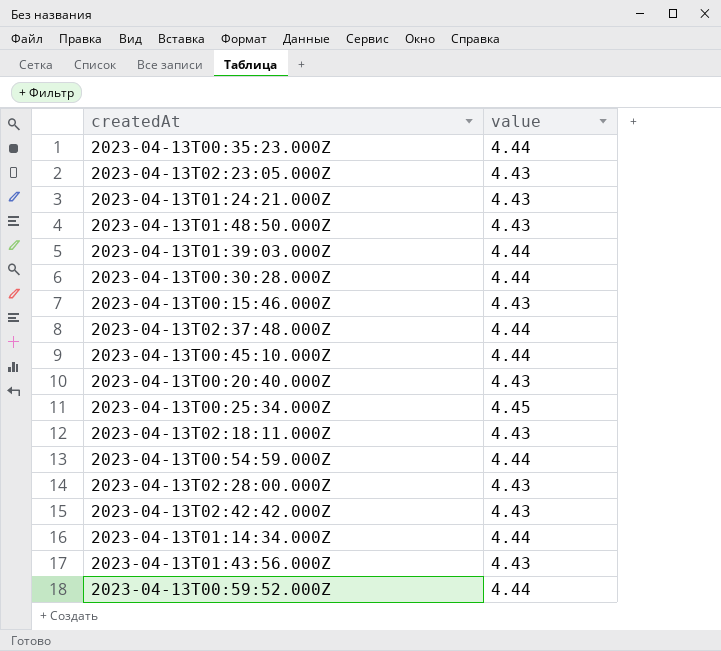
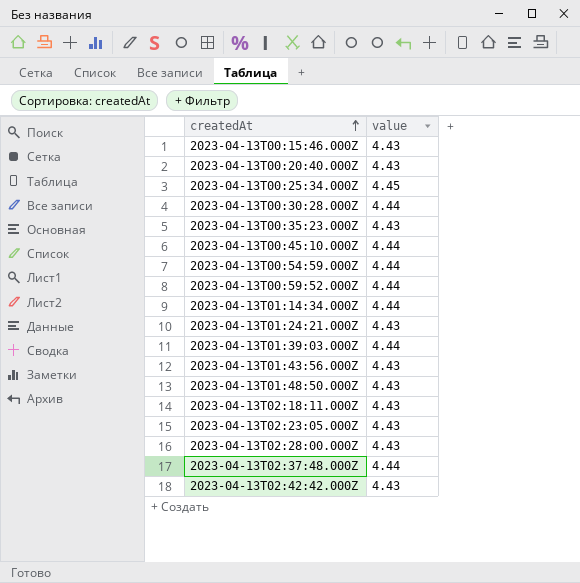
row order: none -> createdAt ascending
2023-04-13T00:35:23.000Z | value: 4.44 -> 4.43

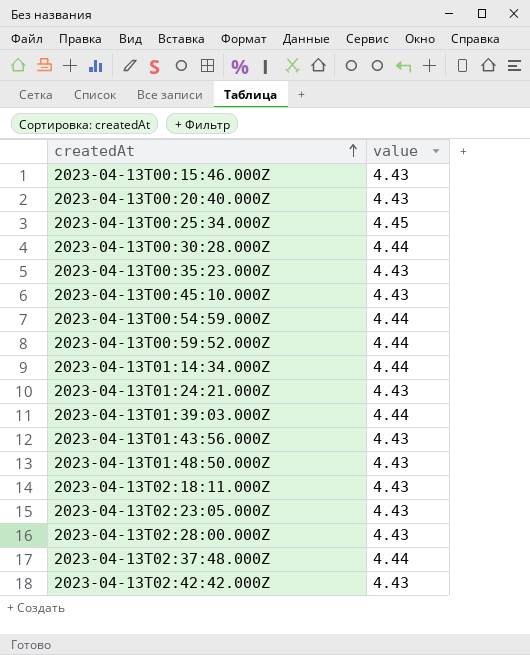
2023-04-13T00:45:10.000Z | value: 4.44 -> 4.43

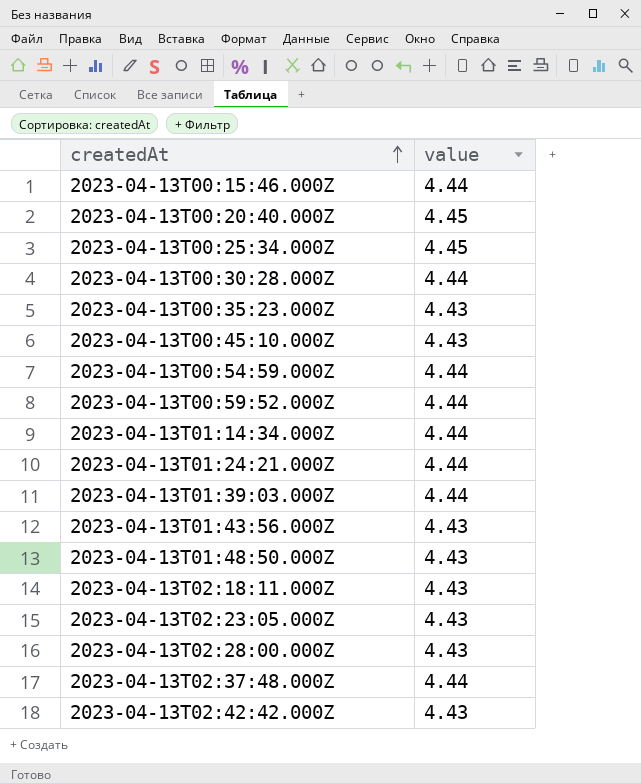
2023-04-13T00:15:46.000Z | value: 4.43 -> 4.44
2023-04-13T00:20:40.000Z | value: 4.43 -> 4.45
2023-04-13T01:24:21.000Z | value: 4.43 -> 4.44

